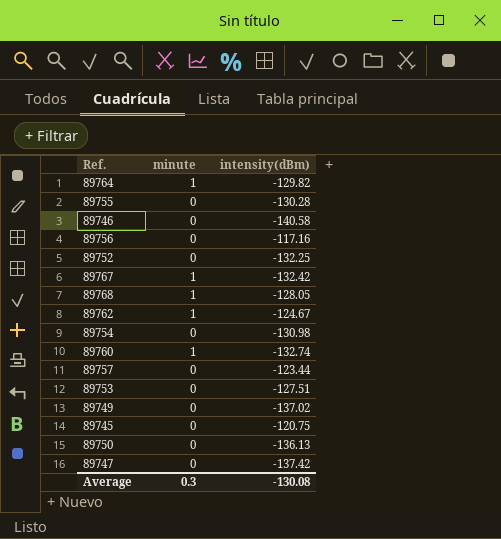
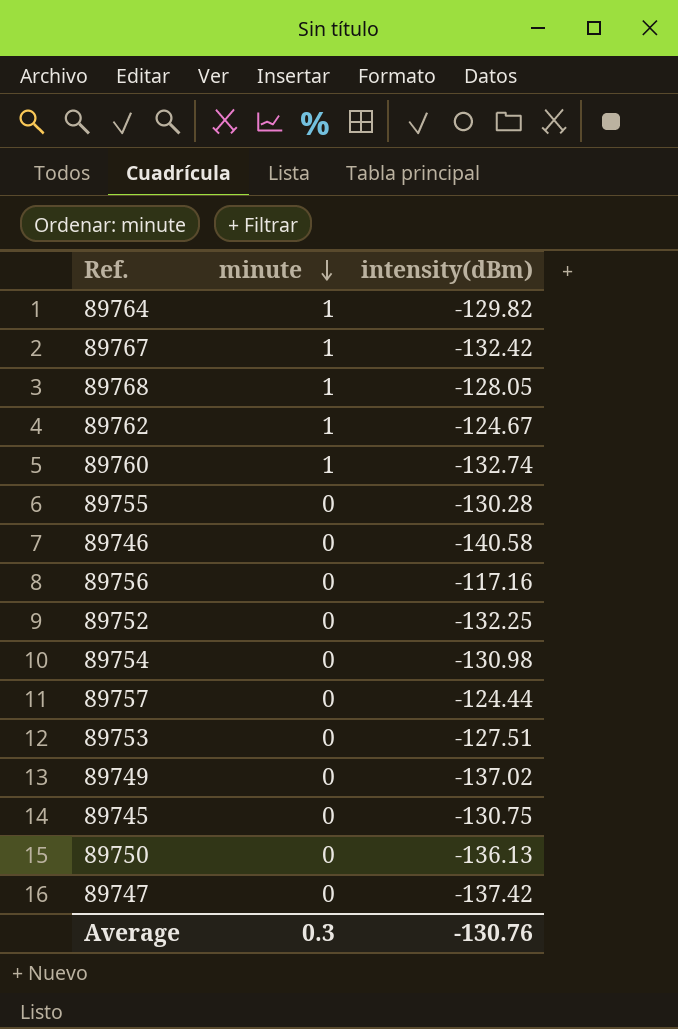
row order: none -> minute descending
89757 | intensity(dBm): -123.44 -> -124.44
89745 | intensity(dBm): -120.75 -> -130.75
Average | intensity(dBm): -130.08 -> -130.76

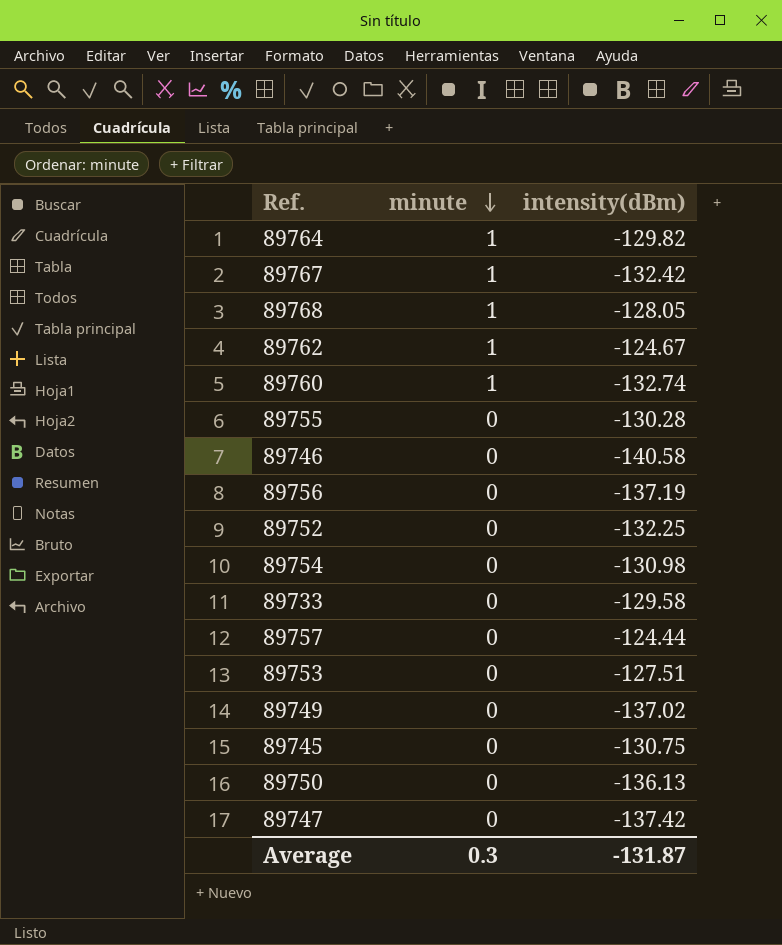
89756 | intensity(dBm): -117.16 -> -137.19
row 89733: none -> 0 | -129.58
Average | intensity(dBm): -130.76 -> -131.87

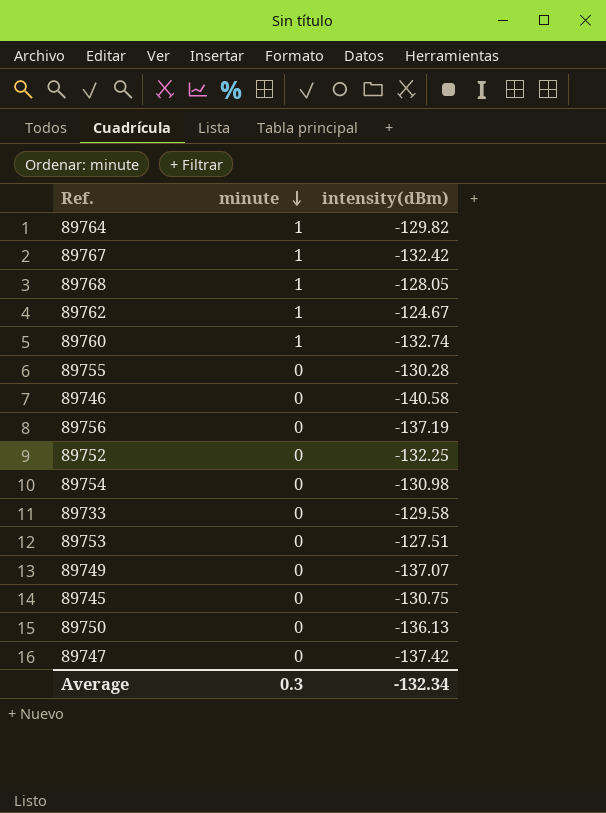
row 89757: 0 | -124.44 -> none
89749 | intensity(dBm): -137.02 -> -137.07
Average | intensity(dBm): -131.87 -> -132.34

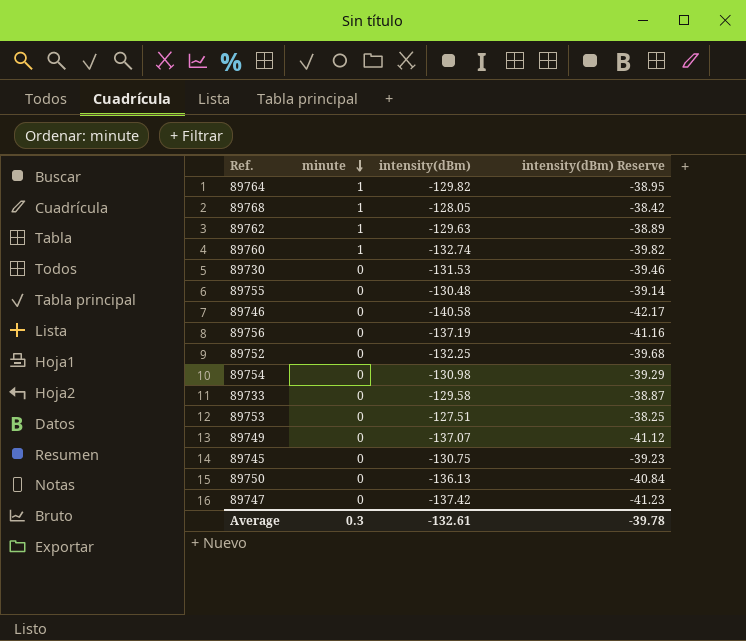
column intensity(dBm) Reserve | formula: none -> [intensity(dBm)] * 0.3
row 89767: 1 | -132.42 -> none
89762 | intensity(dBm): -124.67 -> -129.63
row 89730: none -> 0 | -131.53 | -39.46
89755 | intensity(dBm): -130.28 -> -130.48
Average | intensity(dBm): -132.34 -> -132.61

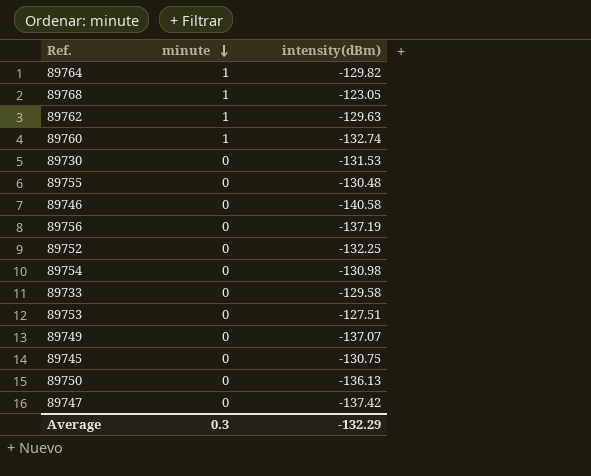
column intensity(dBm) Reserve | formula: [intensity(dBm)] * 0.3 -> none
89768 | intensity(dBm): -128.05 -> -123.05
Average | intensity(dBm): -132.61 -> -132.29

